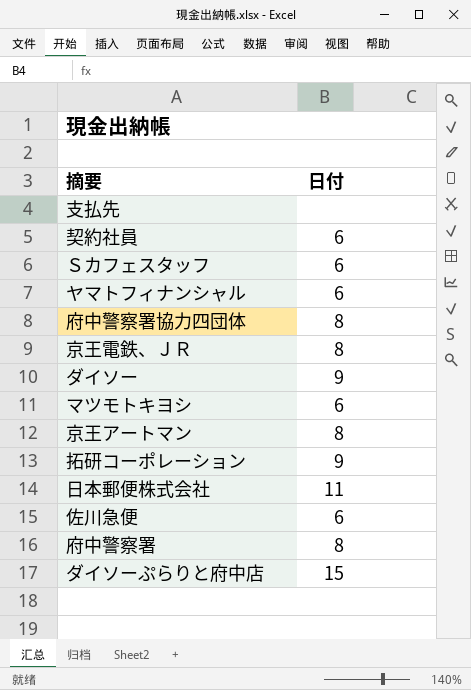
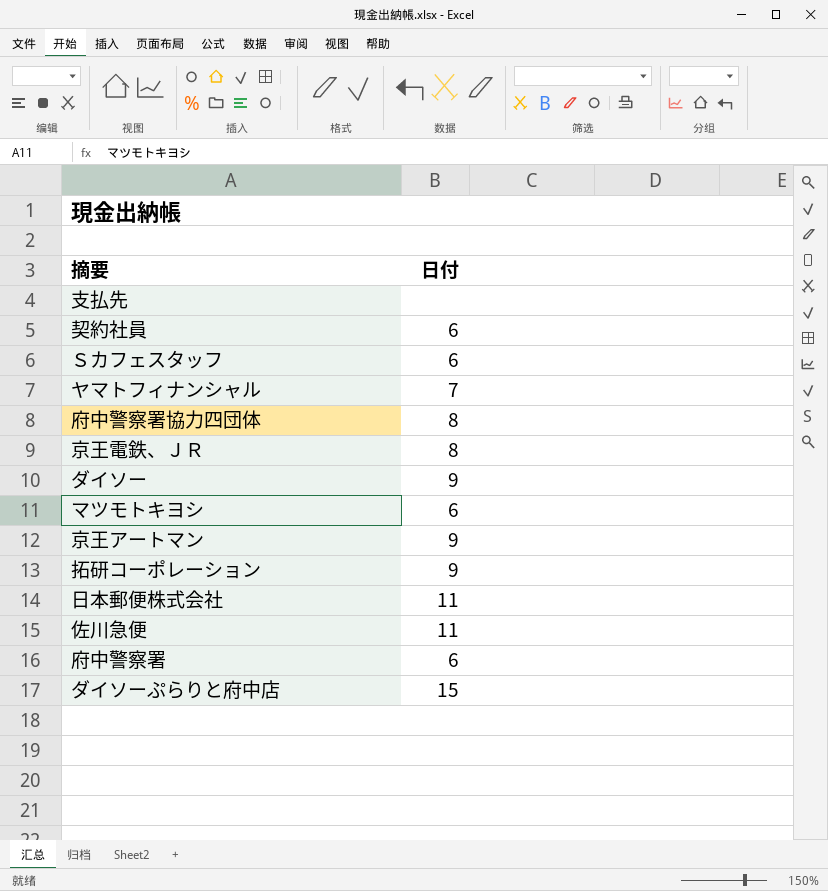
ヤマトフィナンシャル | 日付: 6 -> 7
京王アートマン | 日付: 8 -> 9
佐川急便 | 日付: 6 -> 11
府中警察署 | 日付: 8 -> 6

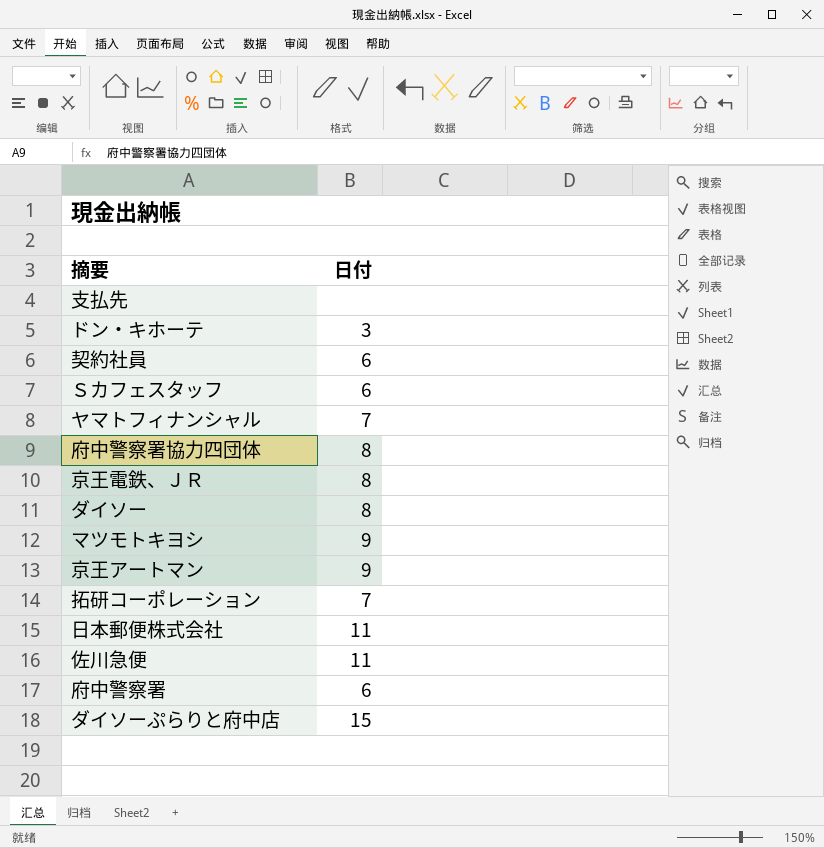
row ドン・キホーテ: none -> 3
ダイソー | 日付: 9 -> 8
マツモトキヨシ | 日付: 6 -> 9
拓研コーポレーション | 日付: 9 -> 7

